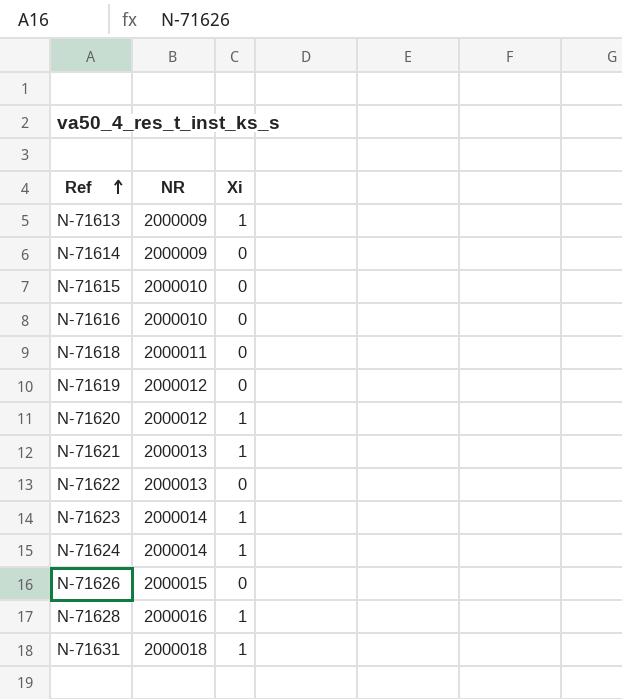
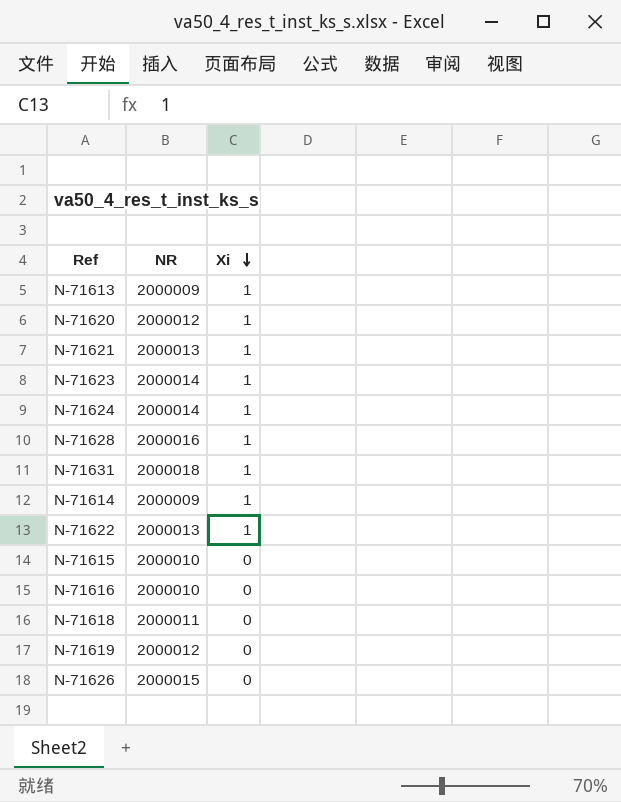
row order: Ref ascending -> Xi descending
N-71614 | Xi: 0 -> 1
N-71622 | Xi: 0 -> 1

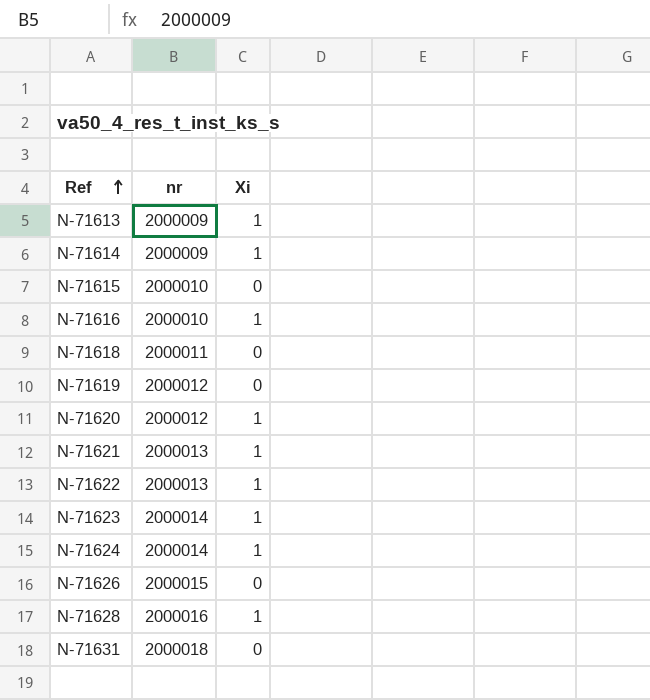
row order: Xi descending -> Ref ascending
column name: NR -> nr
N-71616 | Xi: 0 -> 1
N-71631 | Xi: 1 -> 0

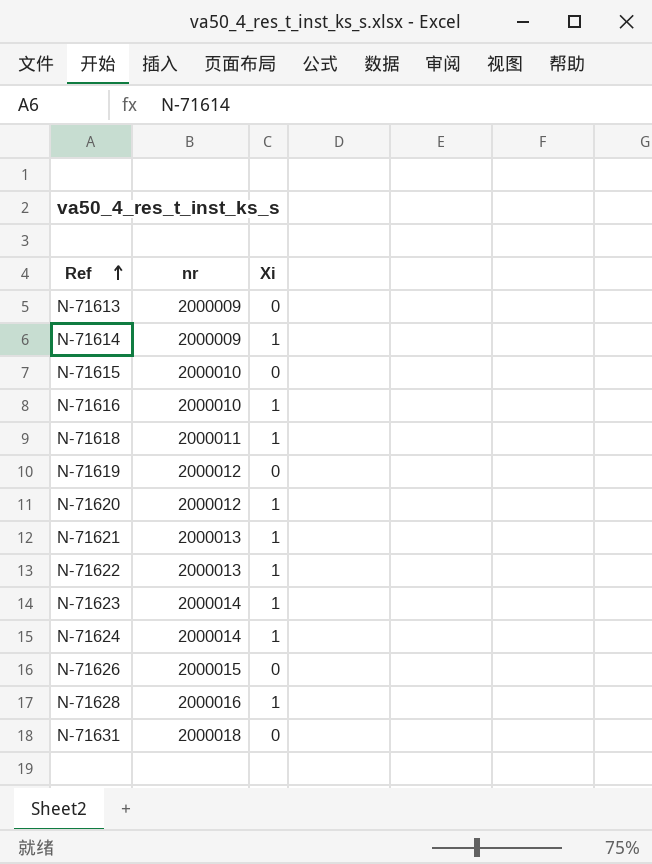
N-71613 | Xi: 1 -> 0
N-71618 | Xi: 0 -> 1

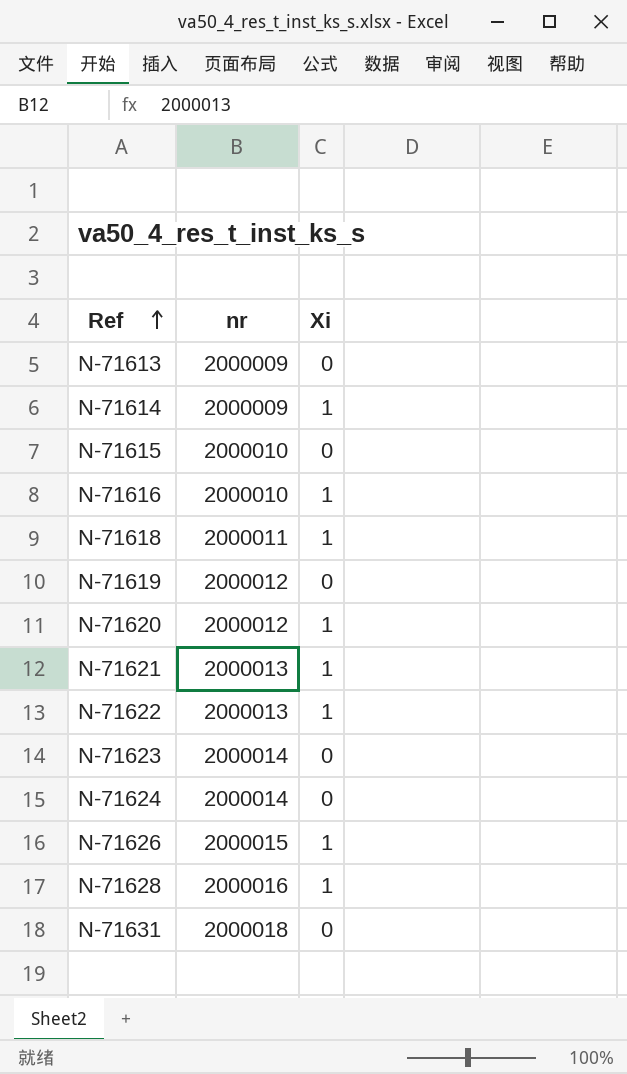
N-71623 | Xi: 1 -> 0
N-71624 | Xi: 1 -> 0
N-71626 | Xi: 0 -> 1

